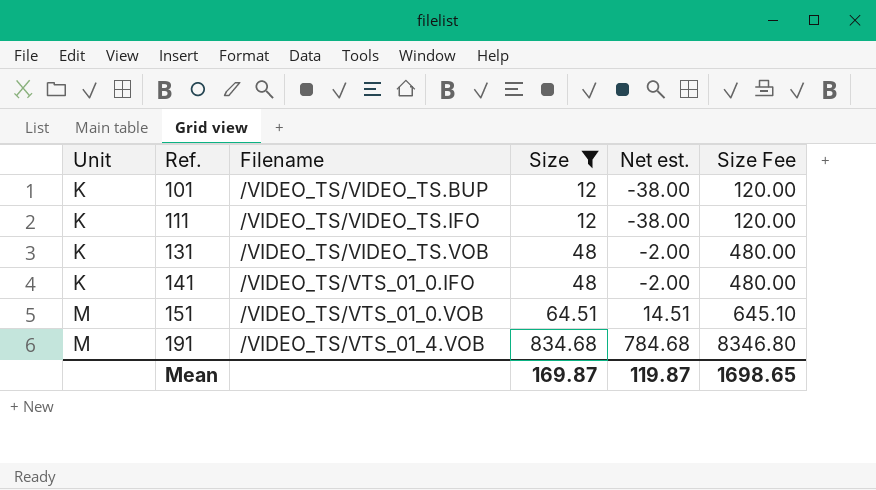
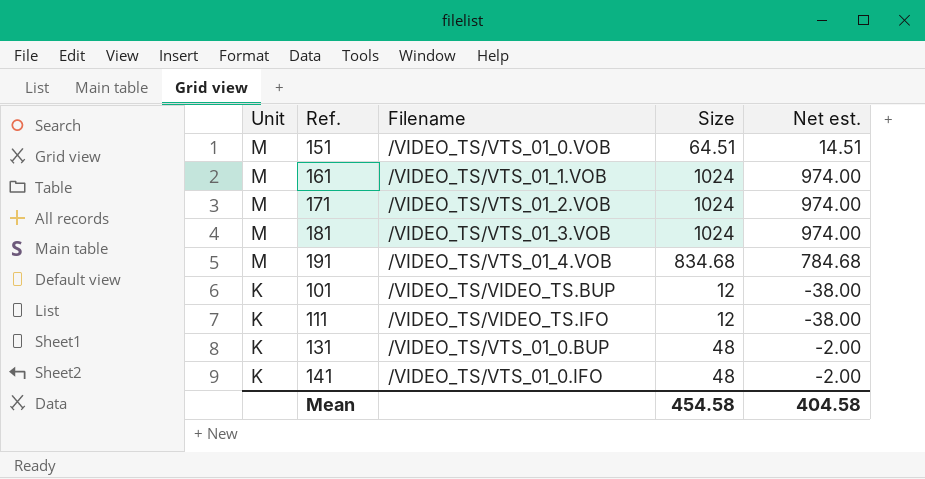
filter: Size != 1024 -> none
row order: Unit ascending -> Unit descending
column Size Fee | formula: [Size] * 10 -> none
131 | Filename: /VIDEO_TS/VIDEO_TS.VOB -> /VIDEO_TS/VTS_01_0.BUP
Mean | Size: 169.87 -> 454.58
Mean | Net est.: 119.87 -> 404.58

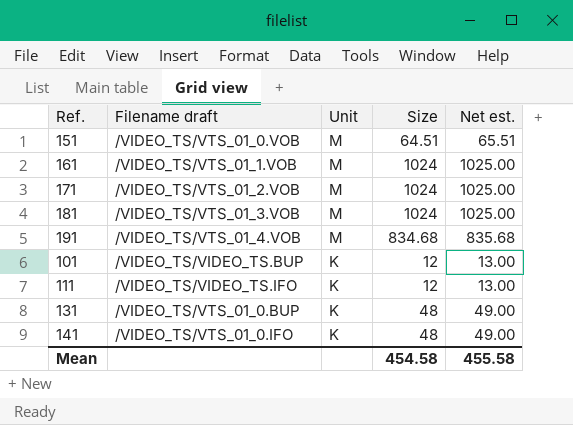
column name: Filename -> Filename draft
column Unit | position: 1 -> 3
column Net est. | formula: [Size] - 50 -> [Size] + 1
Mean | Net est.: 404.58 -> 455.58

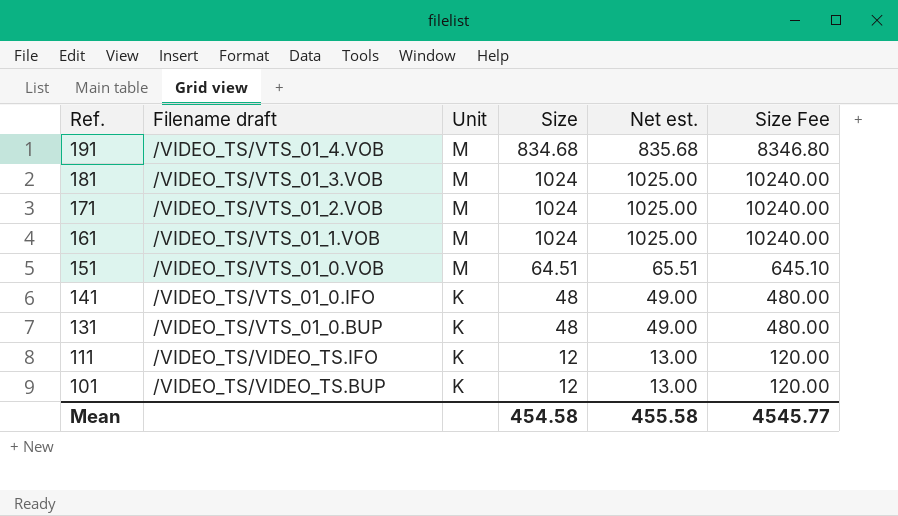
row order: Unit descending -> Ref. descending
column Size Fee | formula: none -> [Size] * 10

